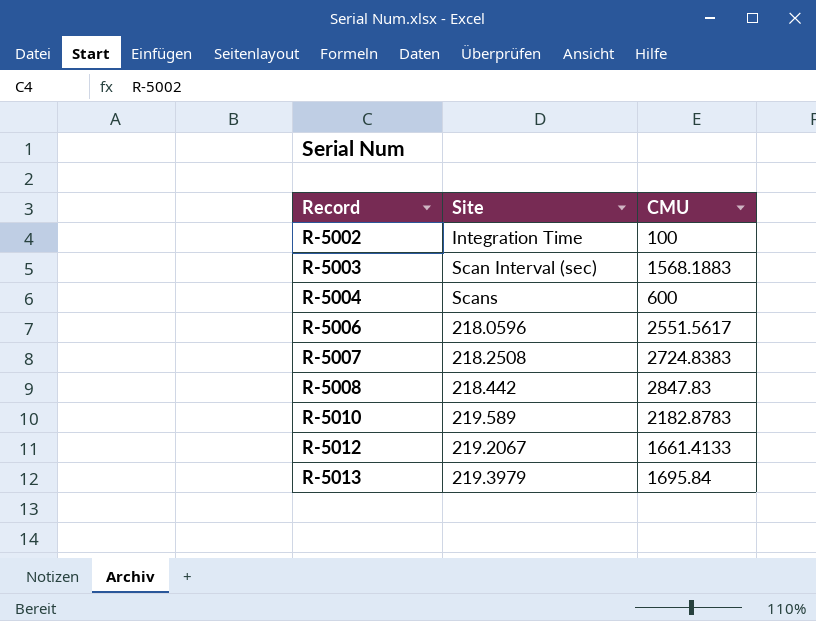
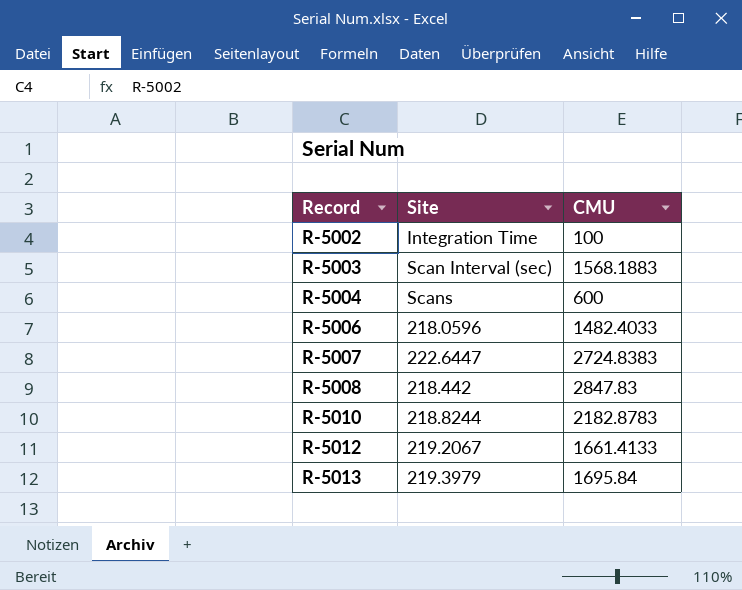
R-5006 | CMU: 2551.5617 -> 1482.4033
R-5007 | Site: 218.2508 -> 222.6447
R-5010 | Site: 219.589 -> 218.8244

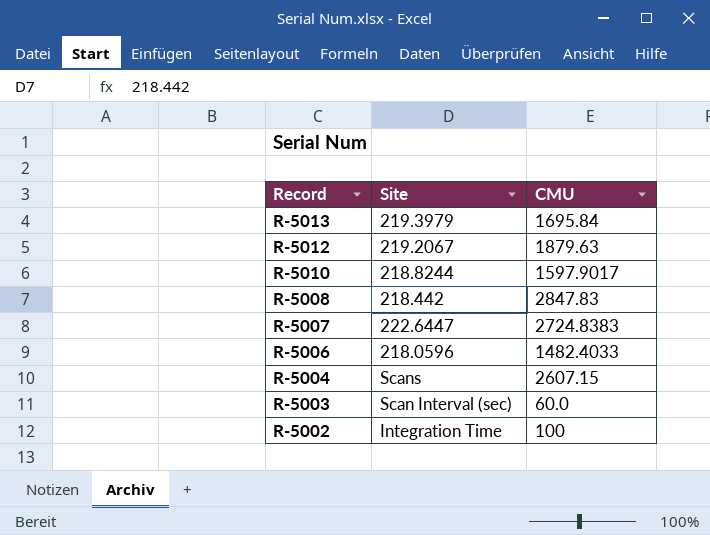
row order: Record ascending -> Record descending
R-5012 | CMU: 1661.4133 -> 1879.63
R-5010 | CMU: 2182.8783 -> 1597.9017
R-5004 | CMU: 600 -> 2607.15
R-5003 | CMU: 1568.1883 -> 60.0

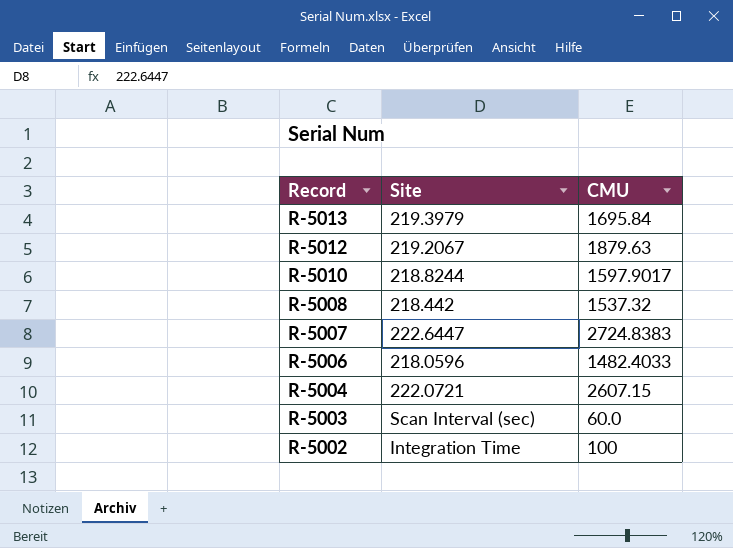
R-5008 | CMU: 2847.83 -> 1537.32
R-5004 | Site: Scans -> 222.0721

